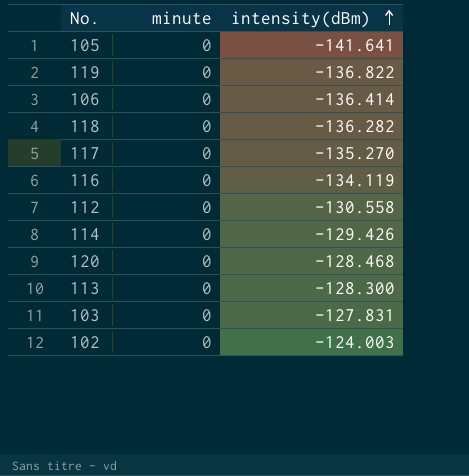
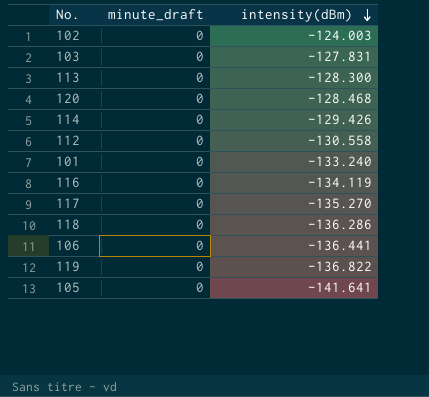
row order: intensity(dBm) ascending -> intensity(dBm) descending
column name: minute -> minute_draft
row 101: none -> 0 | -133.240
118 | intensity(dBm): -136.282 -> -136.286
106 | intensity(dBm): -136.414 -> -136.441

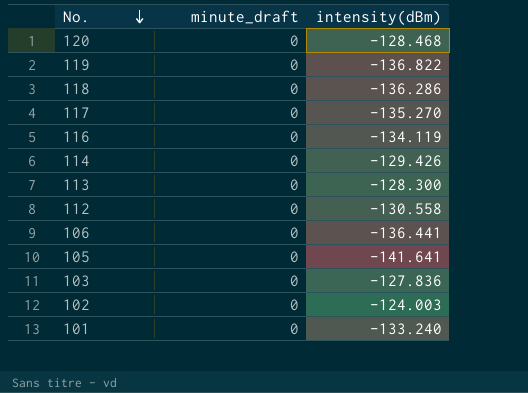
row order: intensity(dBm) descending -> No. descending
103 | intensity(dBm): -127.831 -> -127.836

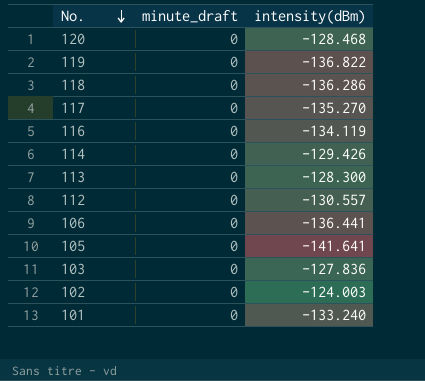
112 | intensity(dBm): -130.558 -> -130.557

